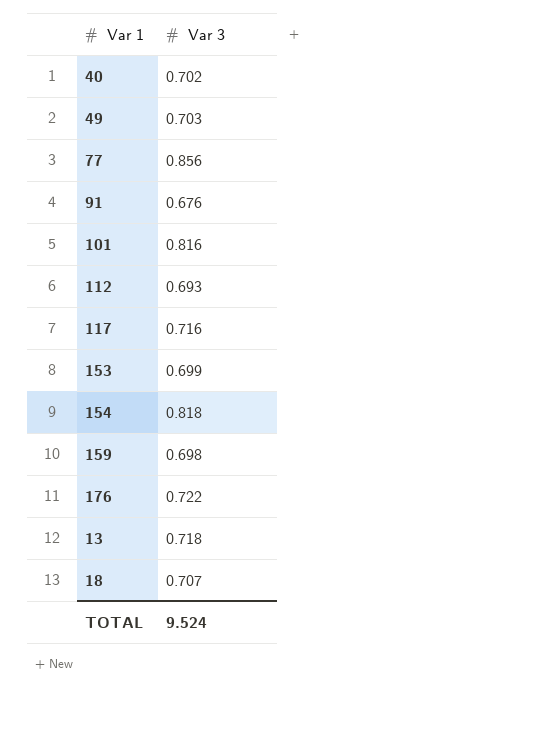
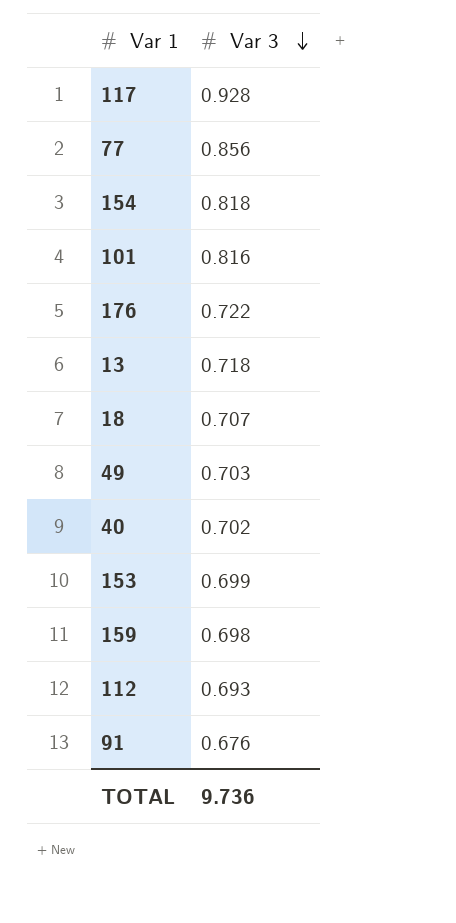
row order: none -> Var 3 descending
117 | Var 3: 0.716 -> 0.928
TOTAL | Var 3: 9.524 -> 9.736

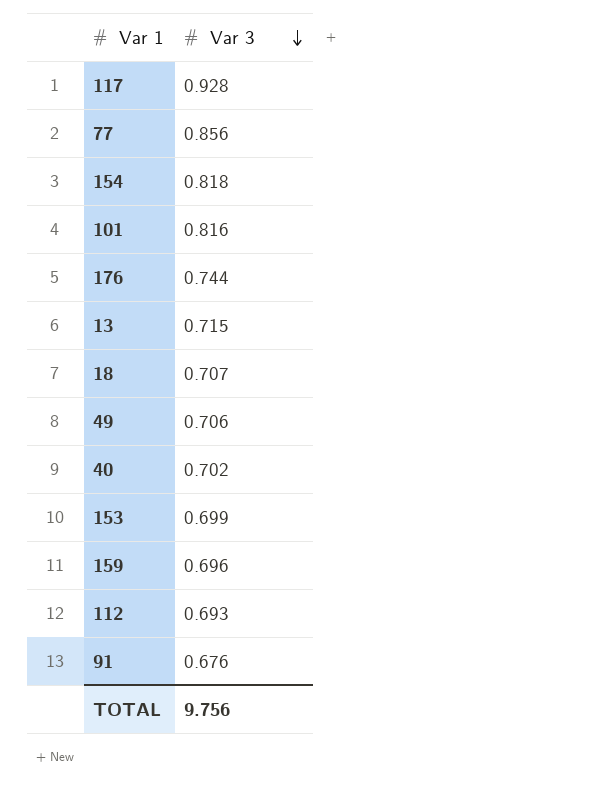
176 | Var 3: 0.722 -> 0.744
13 | Var 3: 0.718 -> 0.715
49 | Var 3: 0.703 -> 0.706
159 | Var 3: 0.698 -> 0.696
TOTAL | Var 3: 9.736 -> 9.756

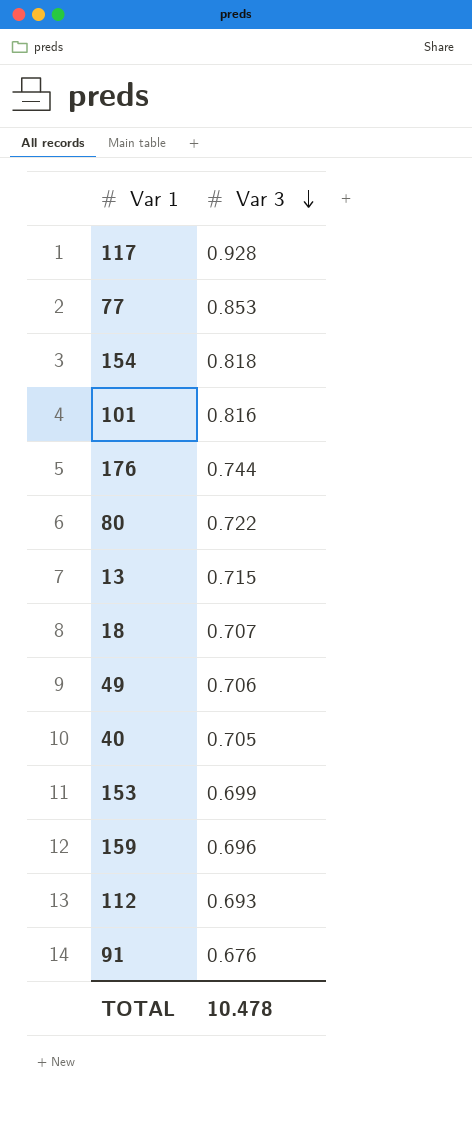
77 | Var 3: 0.856 -> 0.853
row 80: none -> 0.722
40 | Var 3: 0.702 -> 0.705
TOTAL | Var 3: 9.756 -> 10.478

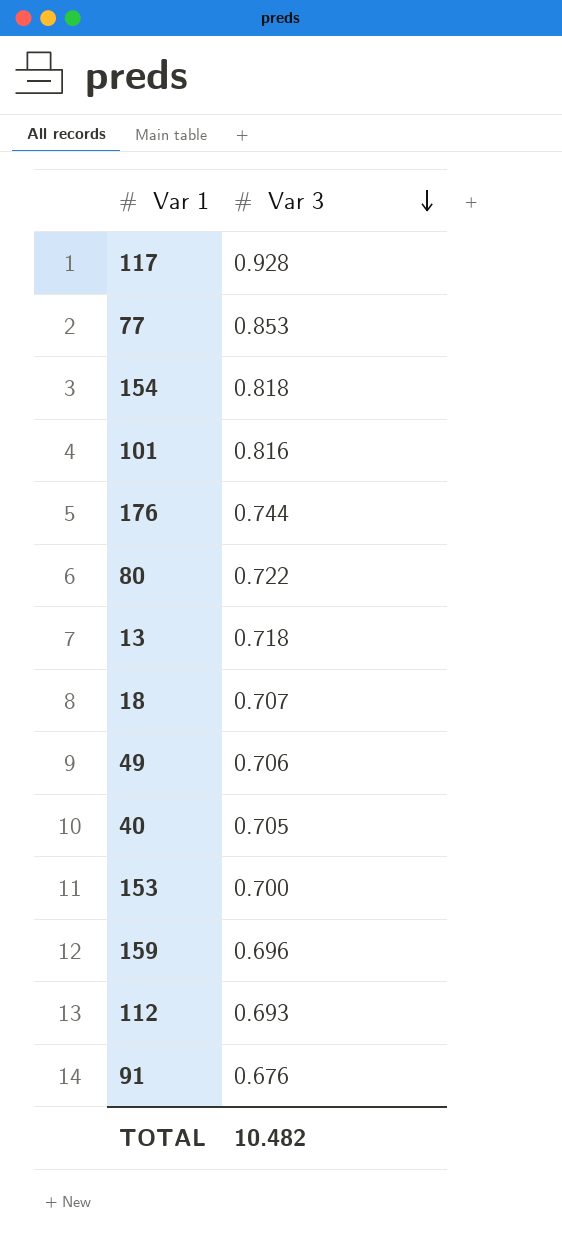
13 | Var 3: 0.715 -> 0.718
153 | Var 3: 0.699 -> 0.700
TOTAL | Var 3: 10.478 -> 10.482

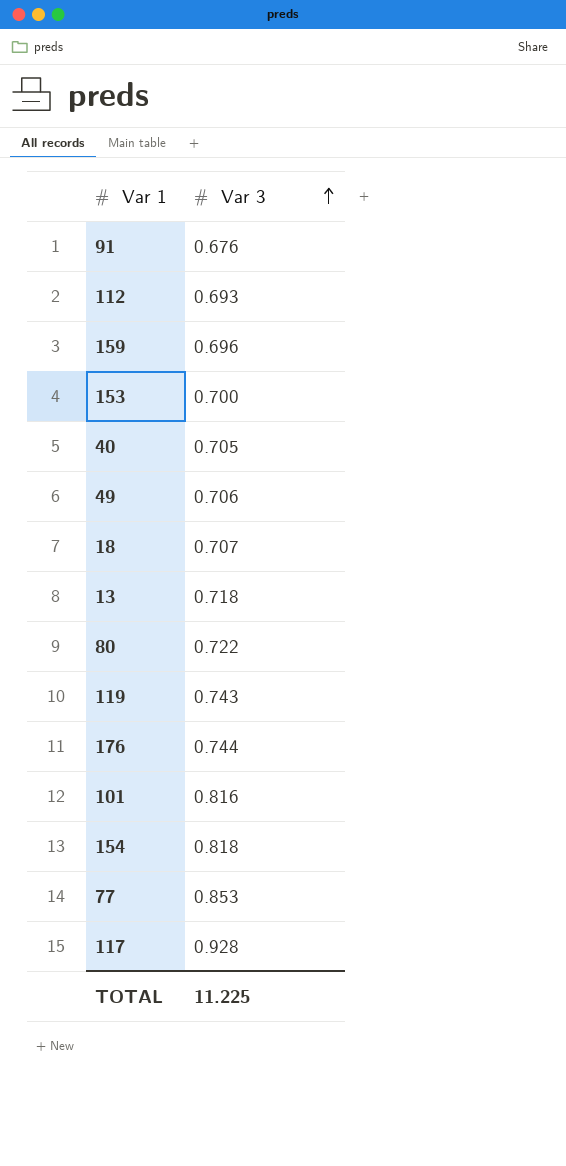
row order: Var 3 descending -> Var 3 ascending
row 119: none -> 0.743
TOTAL | Var 3: 10.482 -> 11.225

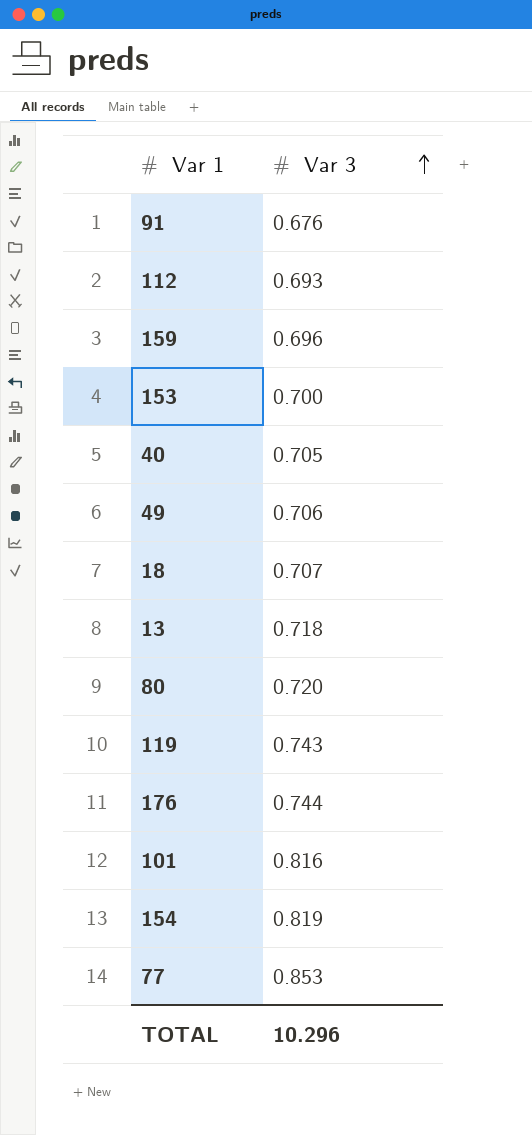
row 117: 0.928 -> none
80 | Var 3: 0.722 -> 0.720
154 | Var 3: 0.818 -> 0.819
TOTAL | Var 3: 11.225 -> 10.296

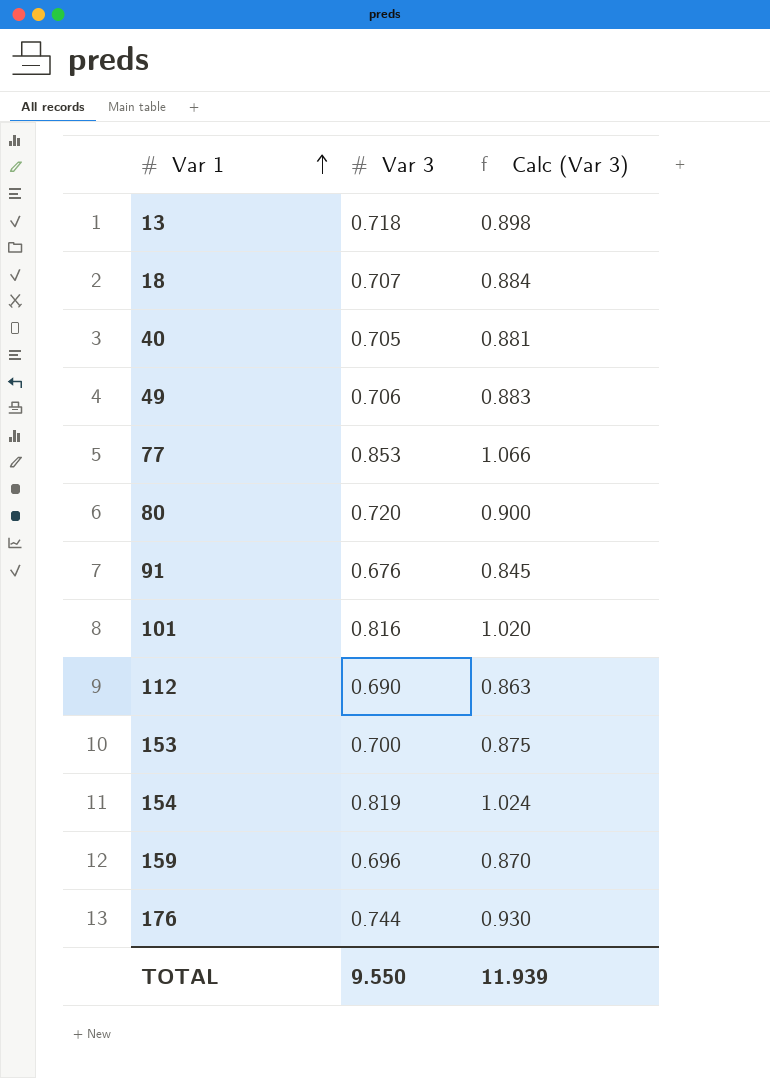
row order: Var 3 ascending -> Var 1 ascending
column Calc (Var 3) | formula: none -> [Var 3] * 1.25
row 119: 0.743 -> none
112 | Var 3: 0.693 -> 0.690
TOTAL | Var 3: 10.296 -> 9.550

